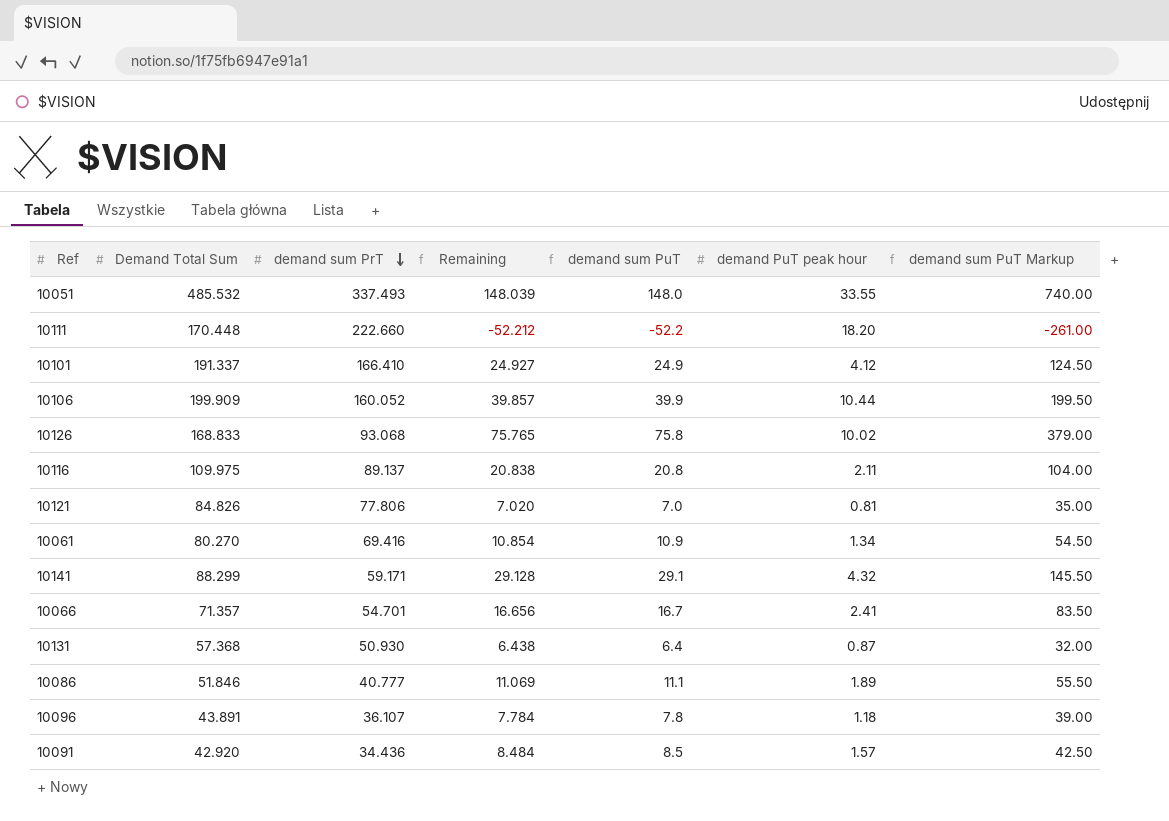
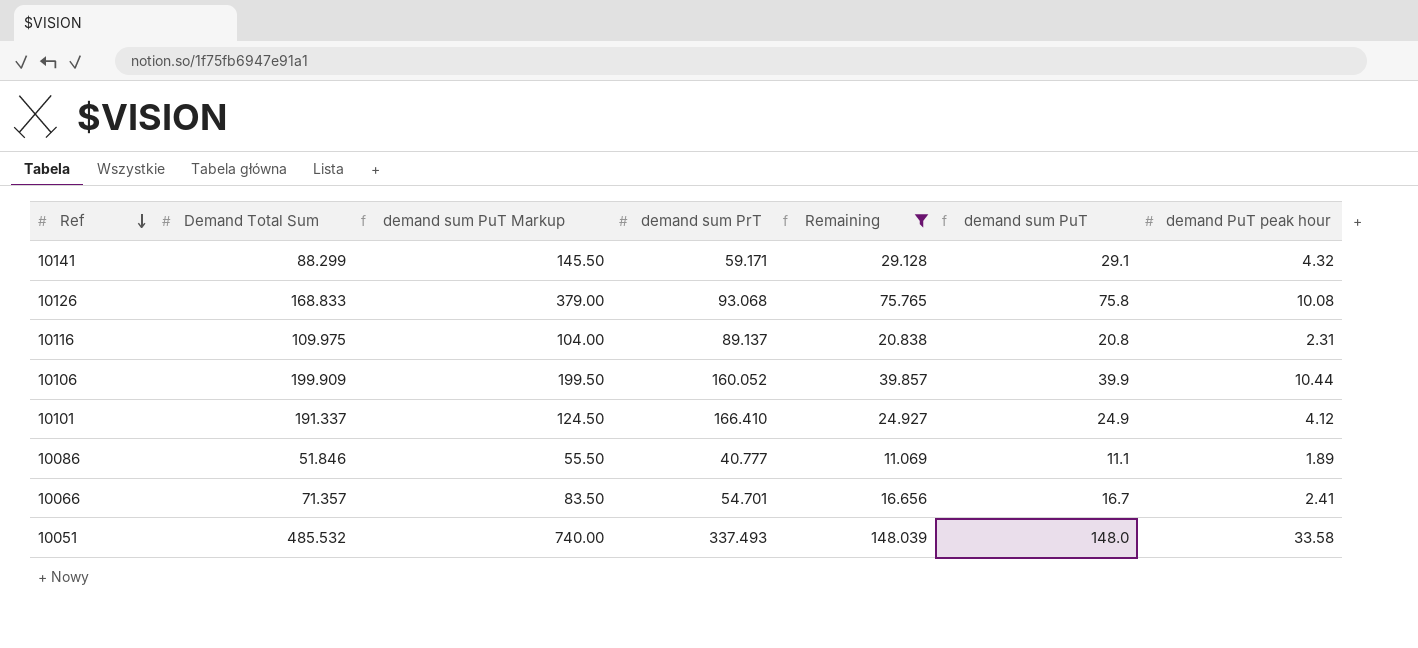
filter: none -> Remaining >= 11.069
row order: demand sum PrT descending -> Ref descending
column demand sum PuT Markup | position: 7 -> 3
10126 | demand PuT peak hour: 10.02 -> 10.08
10116 | demand PuT peak hour: 2.11 -> 2.31
10051 | demand PuT peak hour: 33.55 -> 33.58

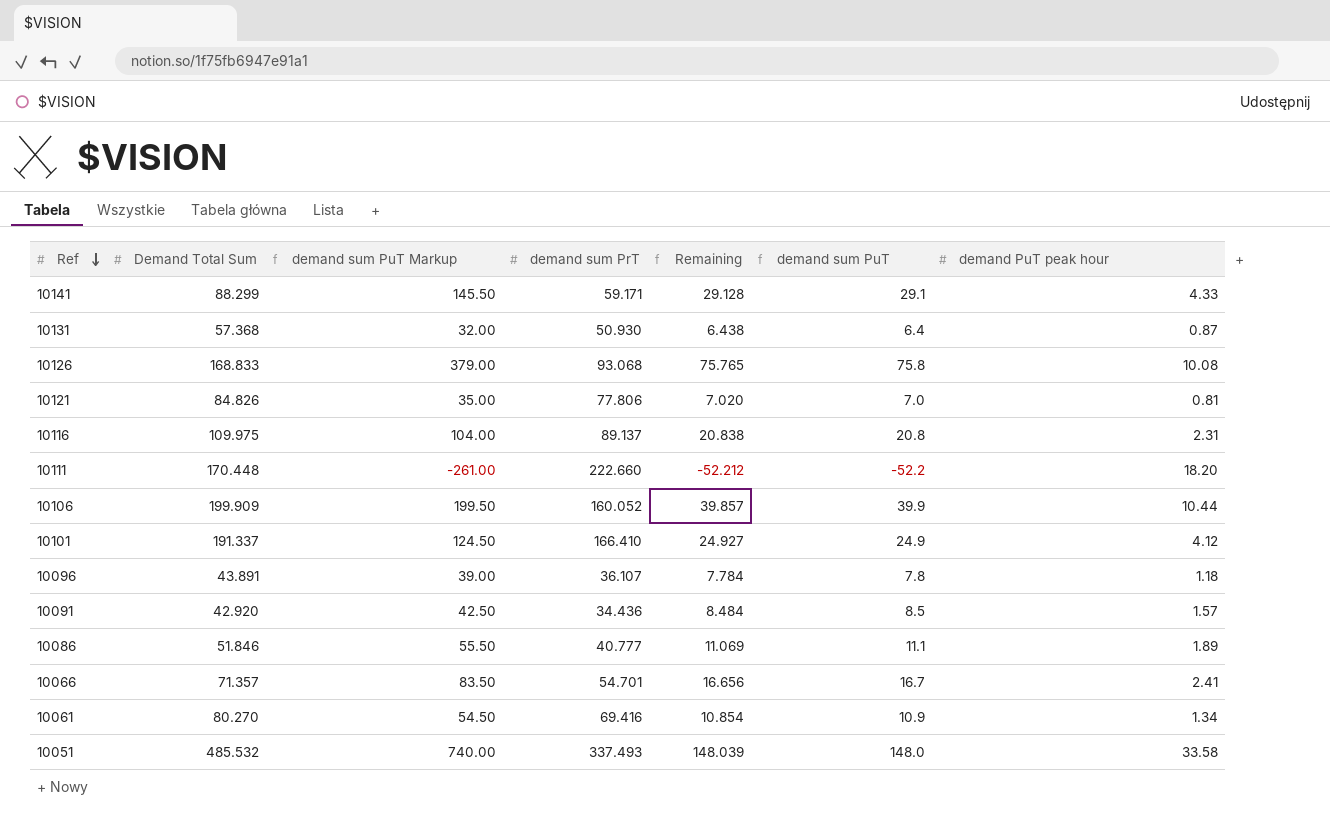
filter: Remaining >= 11.069 -> none
10141 | demand PuT peak hour: 4.32 -> 4.33

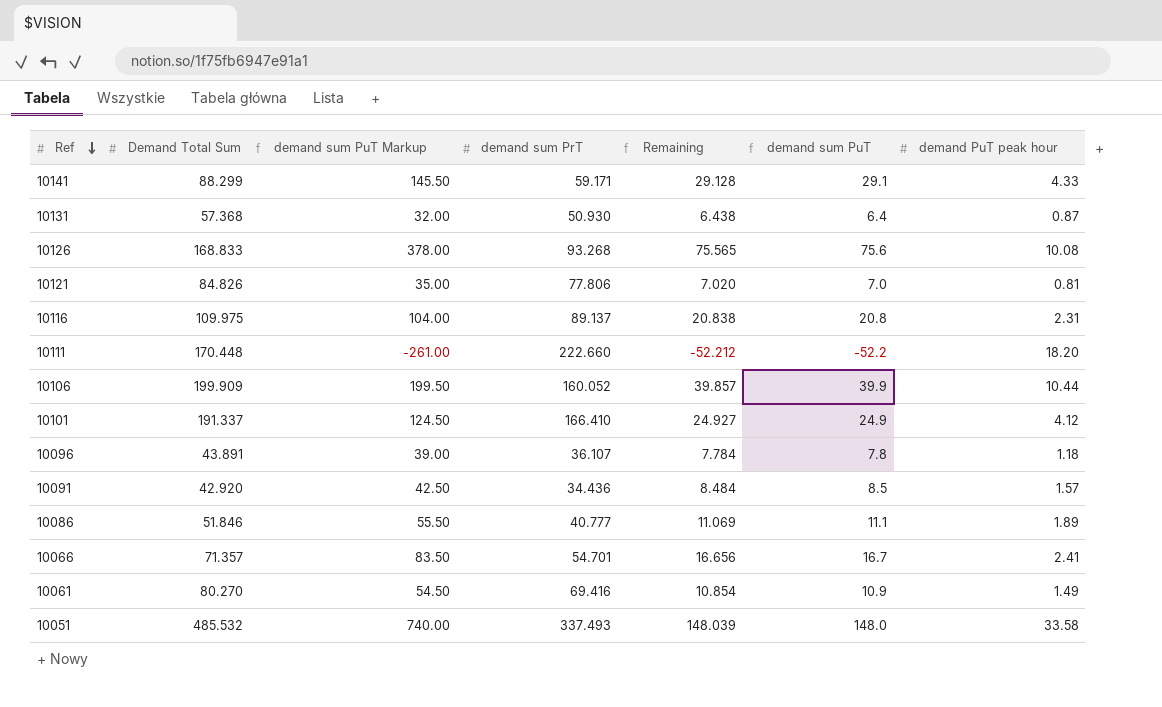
10126 | demand sum PuT Markup: 379.00 -> 378.00
10126 | demand sum PrT: 93.068 -> 93.268
10126 | Remaining: 75.765 -> 75.565
10126 | demand sum PuT: 75.8 -> 75.6
10061 | demand PuT peak hour: 1.34 -> 1.49

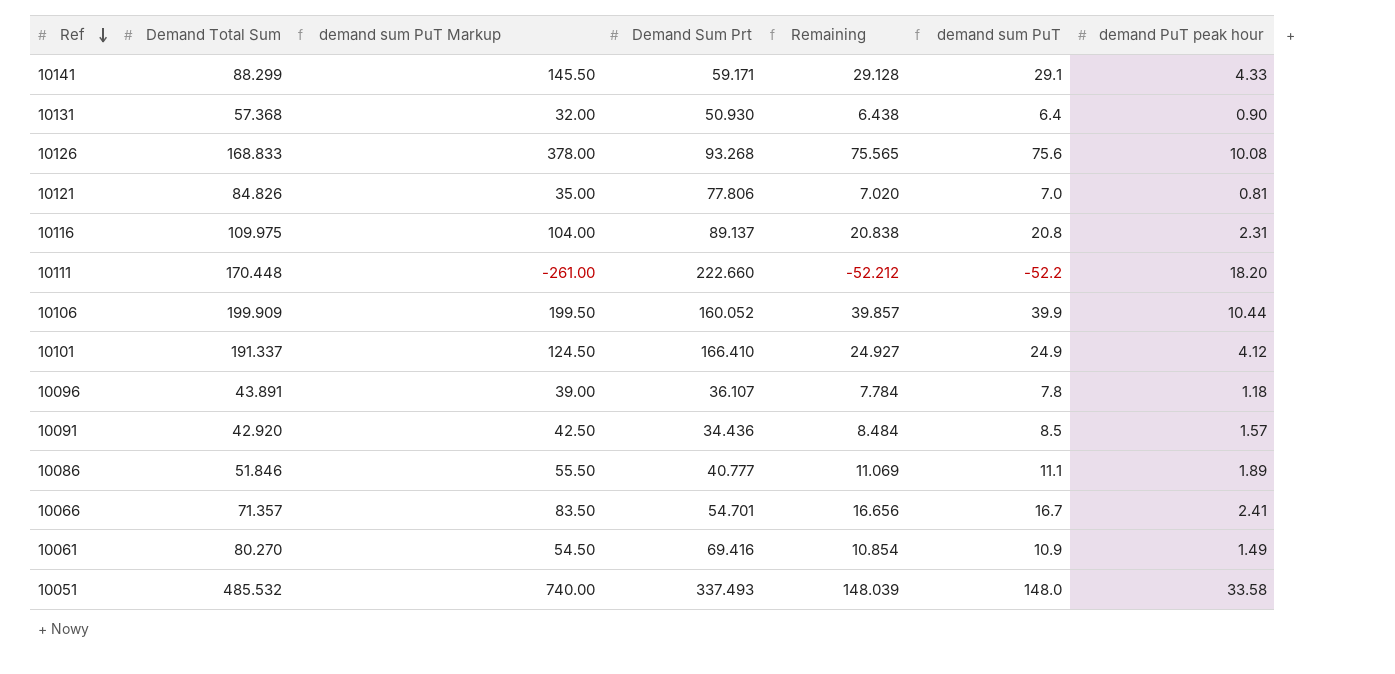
column name: demand sum PrT -> Demand Sum Prt
10131 | demand PuT peak hour: 0.87 -> 0.90

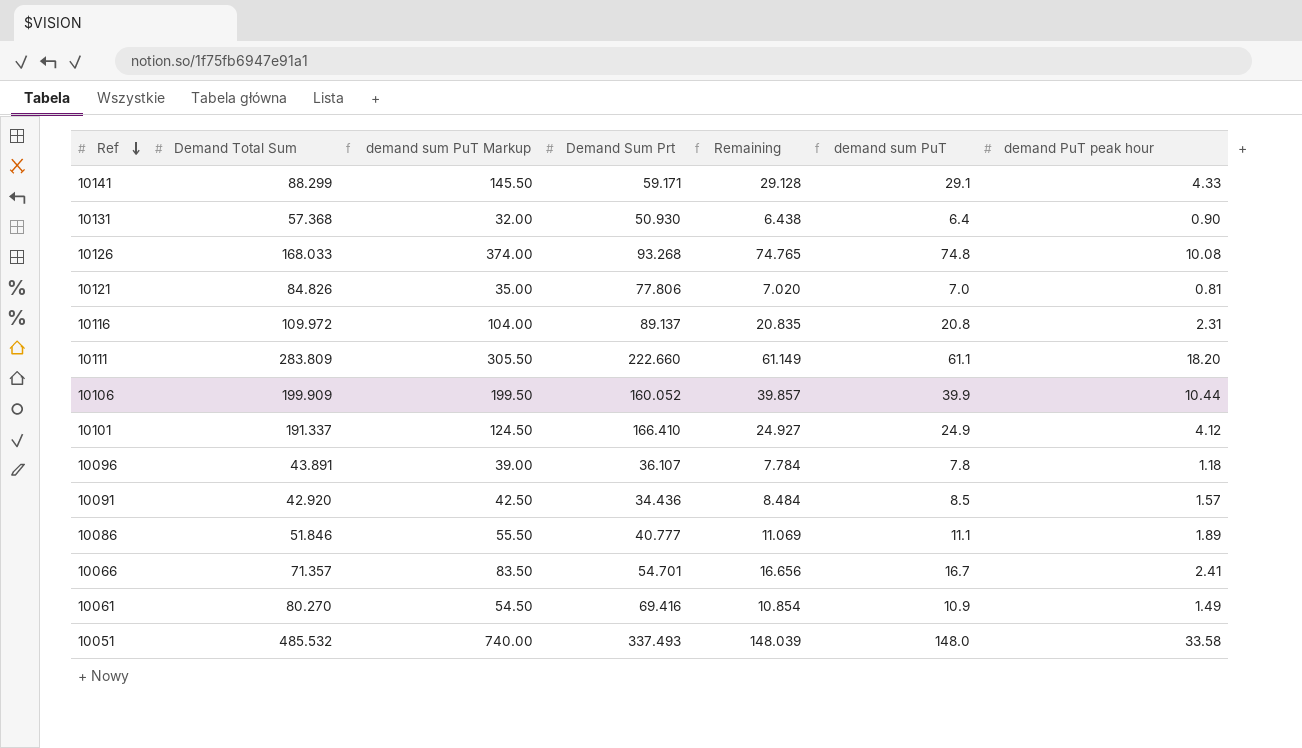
10126 | Demand Total Sum: 168.833 -> 168.033
10126 | demand sum PuT Markup: 378.00 -> 374.00
10126 | Remaining: 75.565 -> 74.765
10126 | demand sum PuT: 75.6 -> 74.8
10116 | Demand Total Sum: 109.975 -> 109.972
10116 | Remaining: 20.838 -> 20.835
10111 | Demand Total Sum: 170.448 -> 283.809
10111 | demand sum PuT Markup: -261.00 -> 305.50
10111 | Remaining: -52.212 -> 61.149
10111 | demand sum PuT: -52.2 -> 61.1

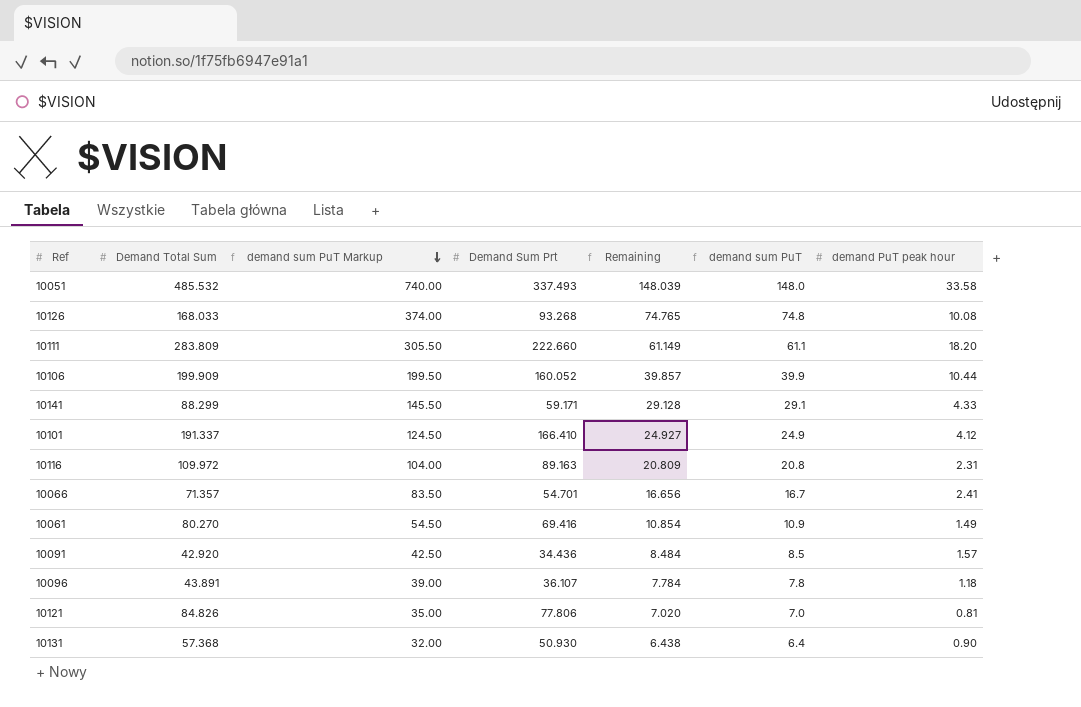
row order: Ref descending -> demand sum PuT Markup descending
row 10086: 51.846 | 55.50 | 40.777 | 11.069 | 11.1 | 1.89 -> none
10116 | Demand Sum Prt: 89.137 -> 89.163
10116 | Remaining: 20.835 -> 20.809

